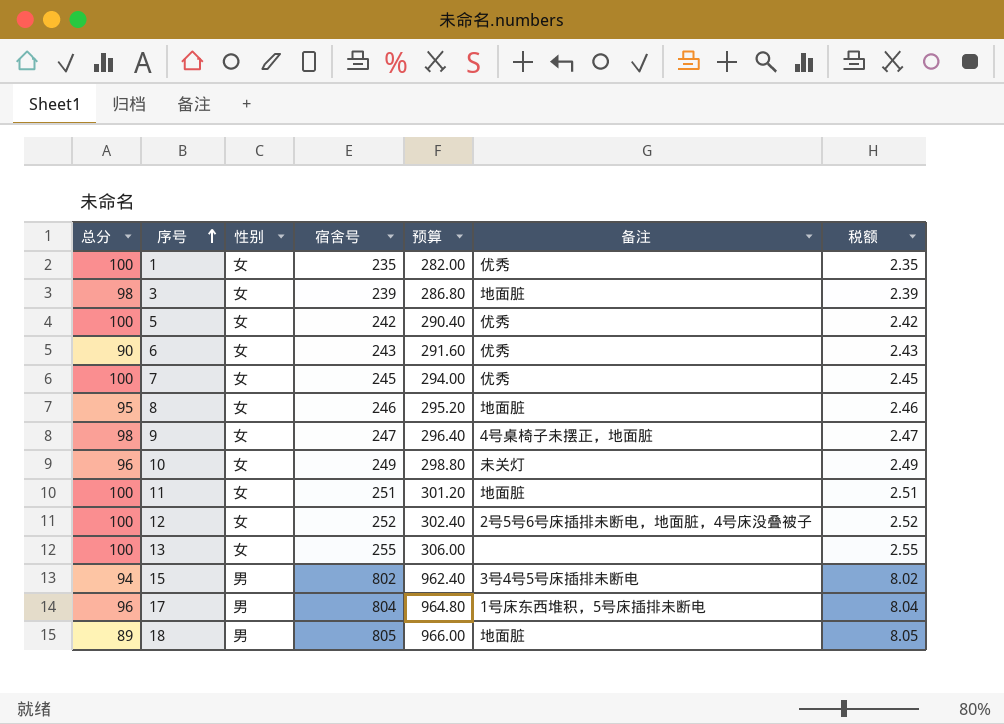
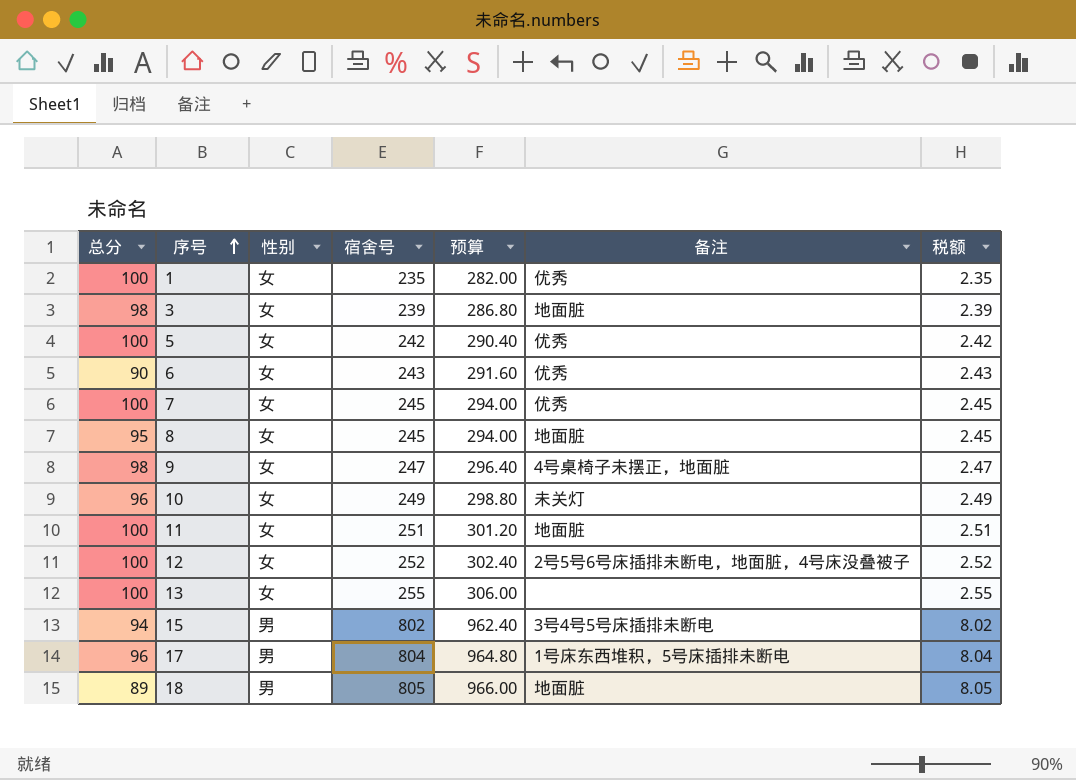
8 | 宿舍号: 246 -> 245
8 | 预算: 295.20 -> 294.00
8 | 税额: 2.46 -> 2.45

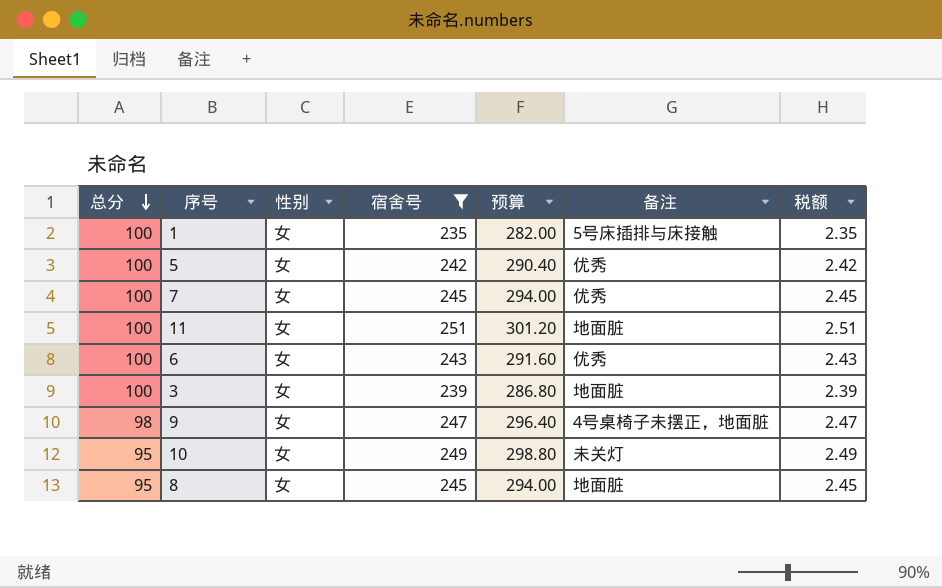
filter: none -> 宿舍号 <= 251
row order: 序号 ascending -> 总分 descending
1 | 备注: 优秀 -> 5号床插排与床接触
6 | 总分: 90 -> 100
3 | 总分: 98 -> 100
10 | 总分: 96 -> 95

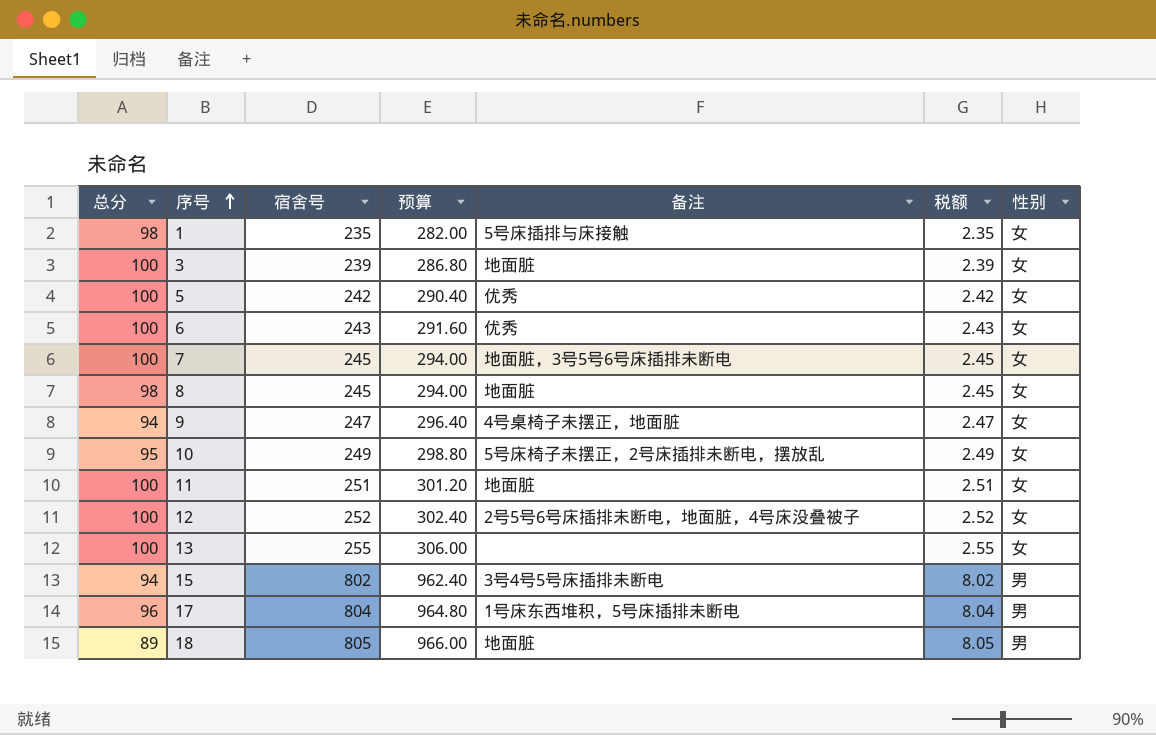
filter: 宿舍号 <= 251 -> none
row order: 总分 descending -> 序号 ascending
column 性别 | position: 3 -> 7
1 | 总分: 100 -> 98
7 | 备注: 优秀 -> 地面脏，3号5号6号床插排未断电
8 | 总分: 95 -> 98
9 | 总分: 98 -> 94
10 | 备注: 未关灯 -> 5号床椅子未摆正，2号床插排未断电，摆放乱

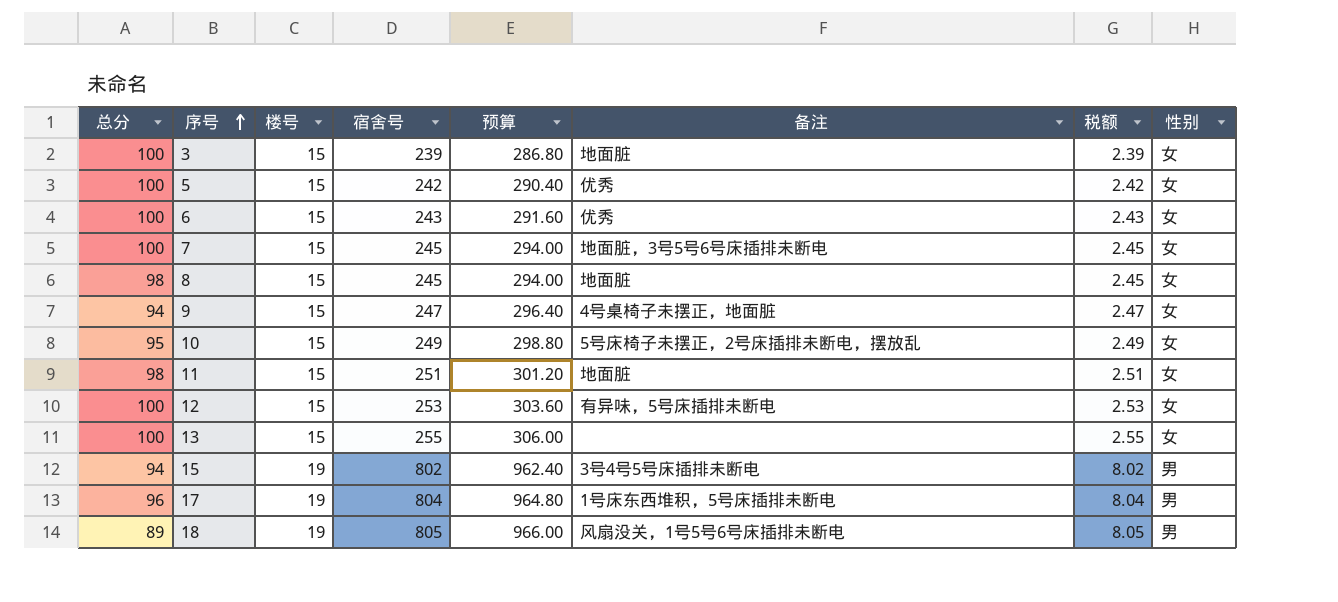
column 楼号 | position: none -> 3
row 1: 98 | 235 | 282.00 | 5号床插排与床接触 | 2.35 | 女 -> none
11 | 总分: 100 -> 98
12 | 宿舍号: 252 -> 253
12 | 预算: 302.40 -> 303.60
12 | 备注: 2号5号6号床插排未断电，地面脏，4号床没叠被子 -> 有异味，5号床插排未断电
12 | 税额: 2.52 -> 2.53
18 | 备注: 地面脏 -> 风扇没关，1号5号6号床插排未断电

